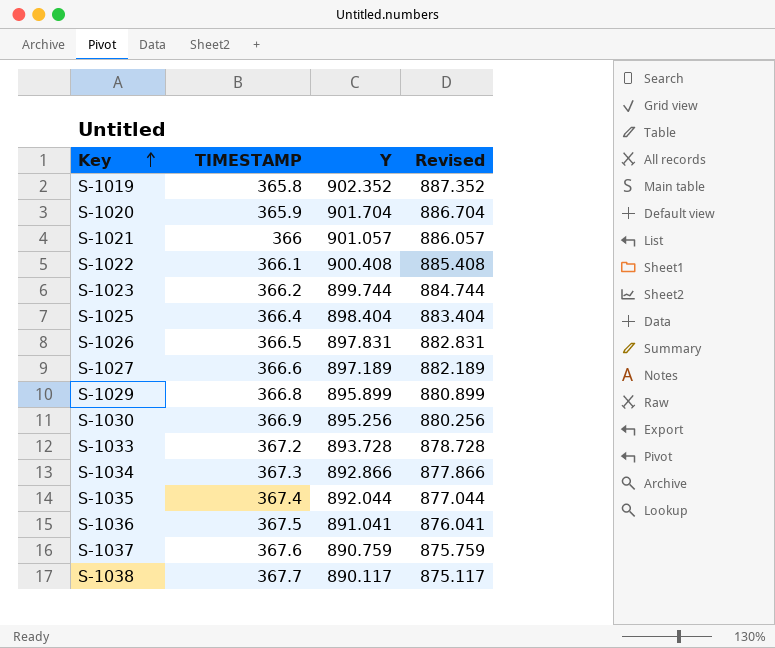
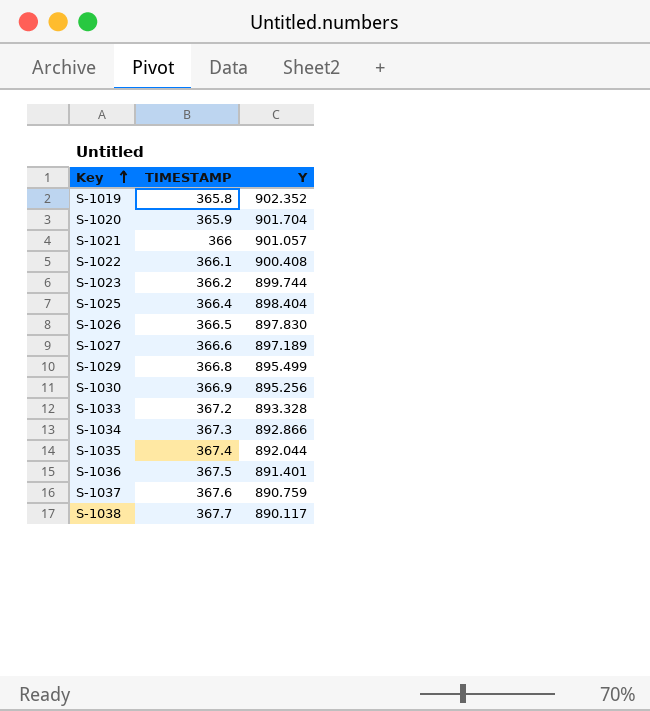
column Revised | formula: [Y] - 15 -> none
S-1026 | Y: 897.831 -> 897.830
S-1029 | Y: 895.899 -> 895.499
S-1033 | Y: 893.728 -> 893.328
S-1036 | Y: 891.041 -> 891.401

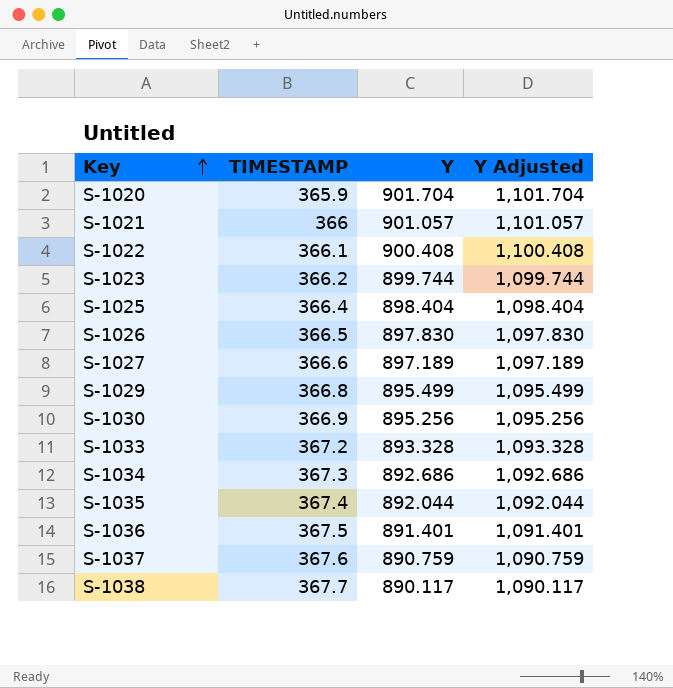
column Y Adjusted | formula: none -> [Y] + 200
row S-1019: 365.8 | 902.352 -> none
S-1034 | Y: 892.866 -> 892.686

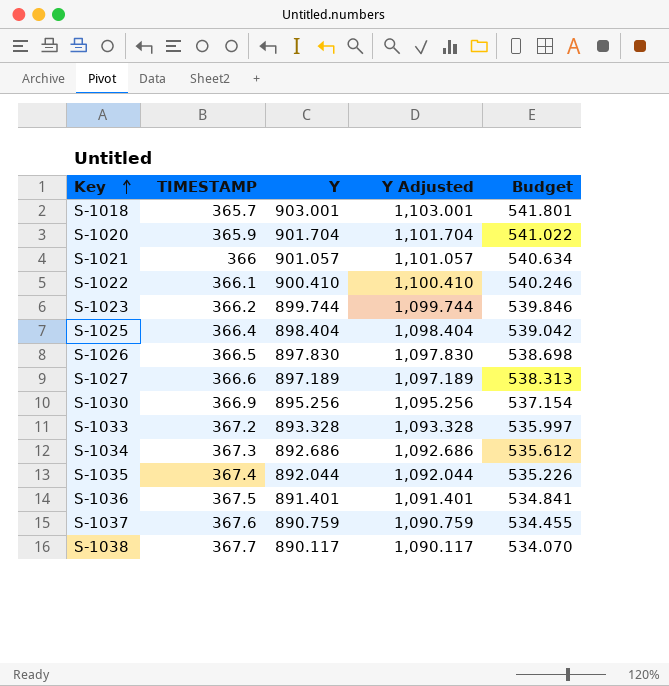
column Budget | formula: none -> [Y] * 0.6
row S-1029: 366.8 | 895.499 | 1,095.499 -> none
row S-1018: none -> 365.7 | 903.001 | 1,103.001 | 541.801
S-1022 | Y: 900.408 -> 900.410
S-1022 | Y Adjusted: 1,100.408 -> 1,100.410

